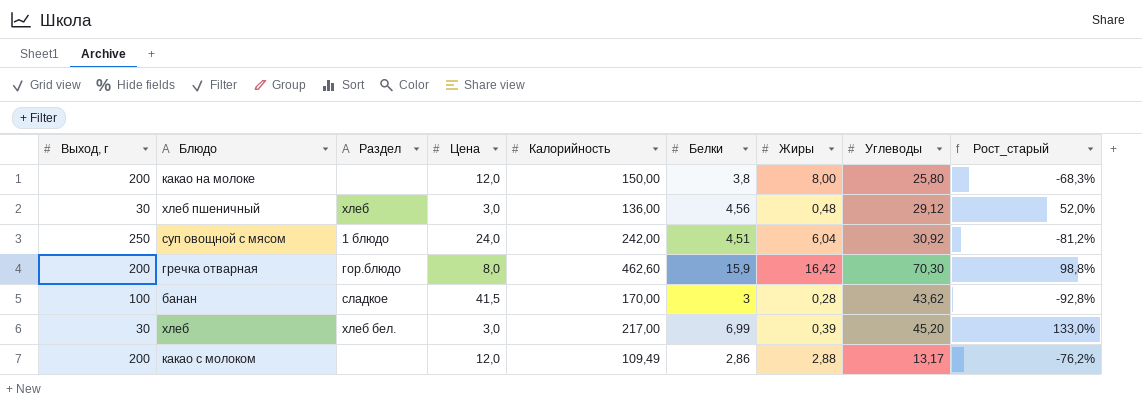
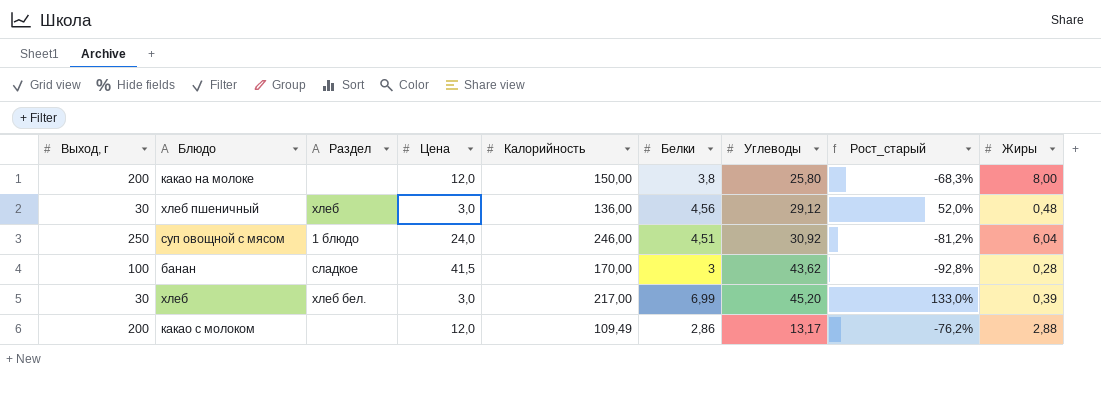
column Жиры | position: 7 -> 9
row гречка отварная: 200 | гор.блюдо | 8,0 | 462,60 | 15,9 | 16,42 | 70,30 | 98,8% -> none
суп овощной с мясом | Калорийность: 242,00 -> 246,00

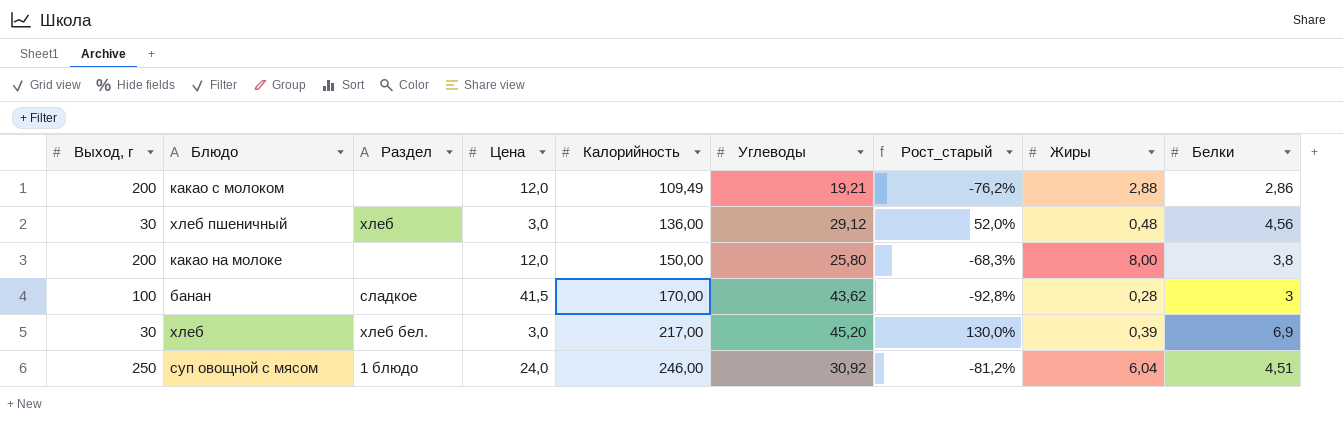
row order: none -> Калорийность ascending
column Белки | position: 6 -> 9
какао с молоком | Углеводы: 13,17 -> 19,21
хлеб | Рост_старый: 133,0% -> 130,0%
хлеб | Белки: 6,99 -> 6,9

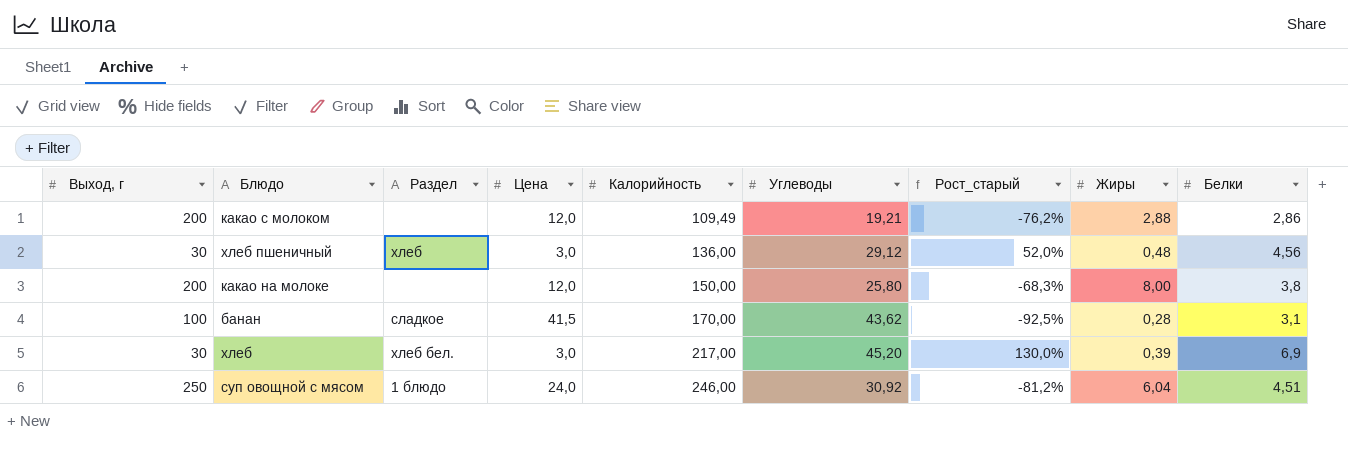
банан | Рост_старый: -92,8% -> -92,5%
банан | Белки: 3 -> 3,1

